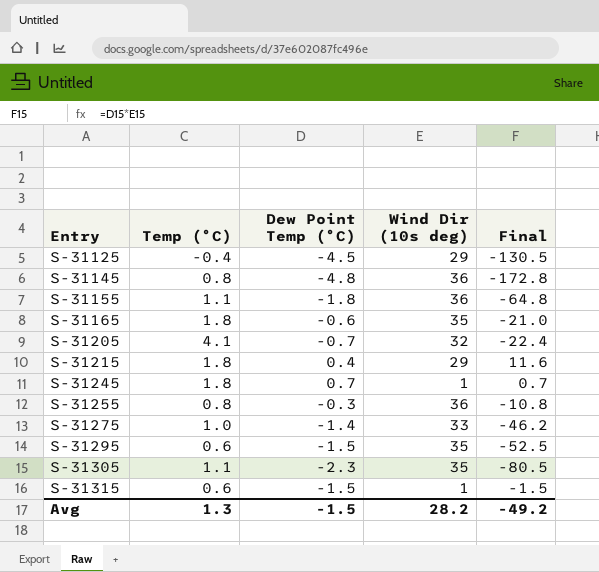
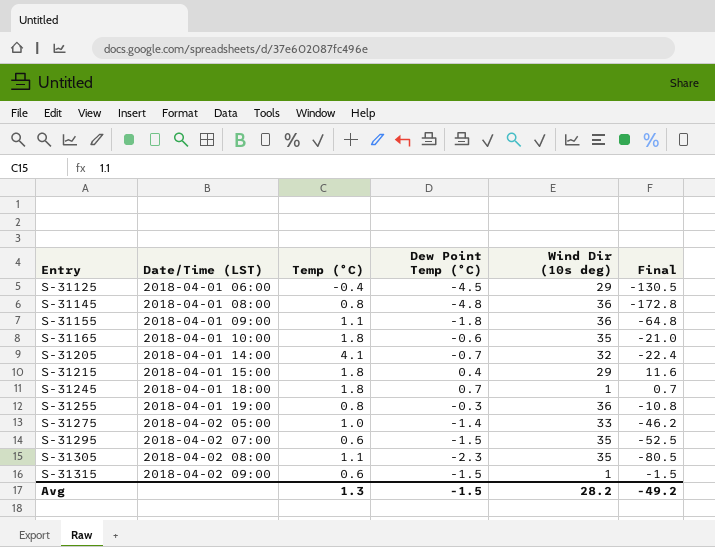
column Date/Time (LST) | position: none -> 2

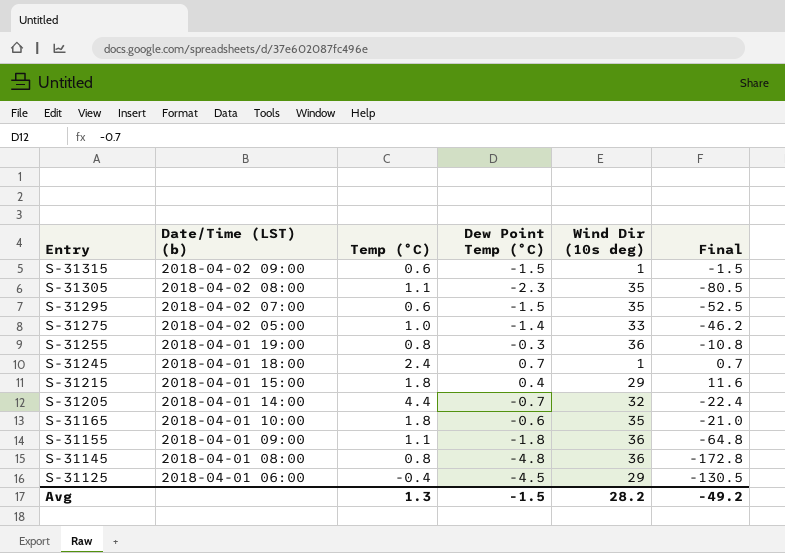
row order: Entry ascending -> Entry descending
column name: Date/Time (LST) -> Date/Time (LST) (b)
S-31245 | Temp (°C): 1.8 -> 2.4
S-31205 | Temp (°C): 4.1 -> 4.4

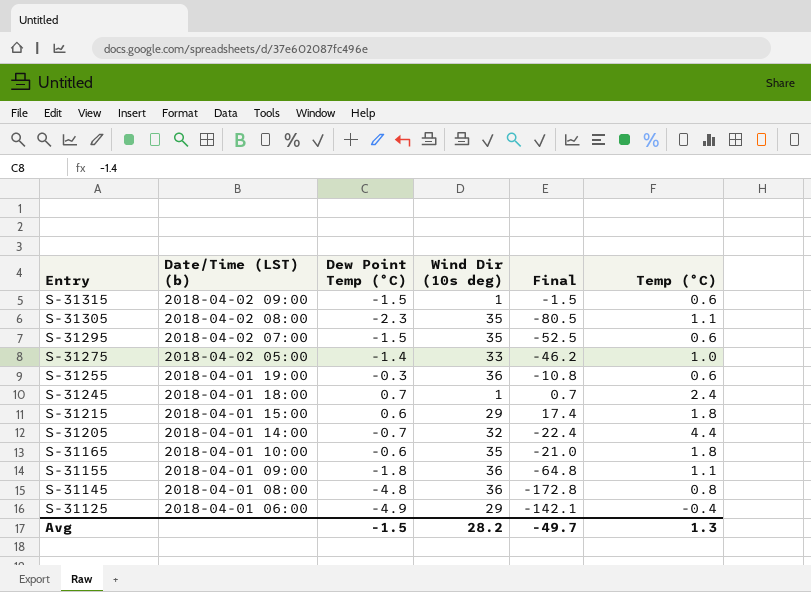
column Temp (°C) | position: 3 -> 6
S-31255 | Temp (°C): 0.8 -> 0.6
S-31215 | Dew Point Temp (°C): 0.4 -> 0.6
S-31215 | Final: 11.6 -> 17.4
S-31125 | Dew Point Temp (°C): -4.5 -> -4.9
S-31125 | Final: -130.5 -> -142.1
Avg | Final: -49.2 -> -49.7

